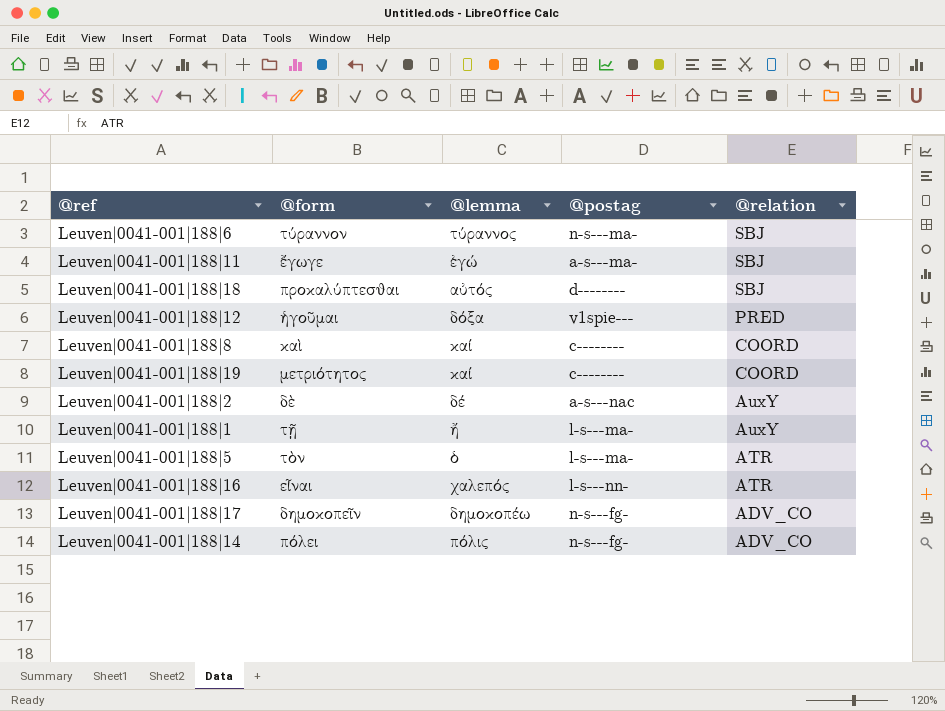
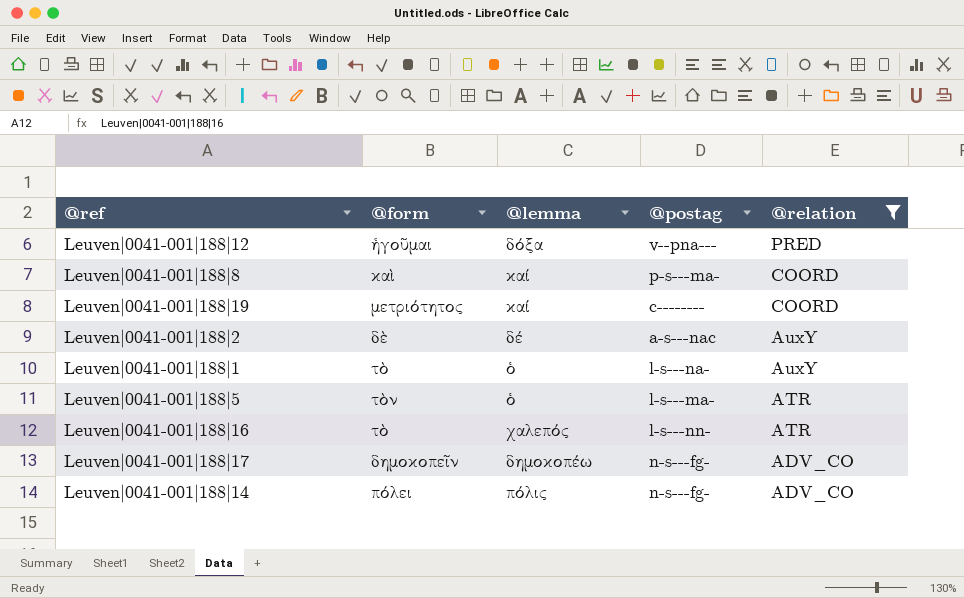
filter: none -> @relation != SBJ
Leuven|0041-001|188|12 | @postag: v1spie--- -> v--pna---
Leuven|0041-001|188|8 | @postag: c-------- -> p-s---ma-
Leuven|0041-001|188|1 | @form: τῇ -> τὸ
Leuven|0041-001|188|1 | @lemma: ἤ -> ὁ
Leuven|0041-001|188|1 | @postag: l-s---ma- -> l-s---na-
Leuven|0041-001|188|16 | @form: εἶναι -> τὸ

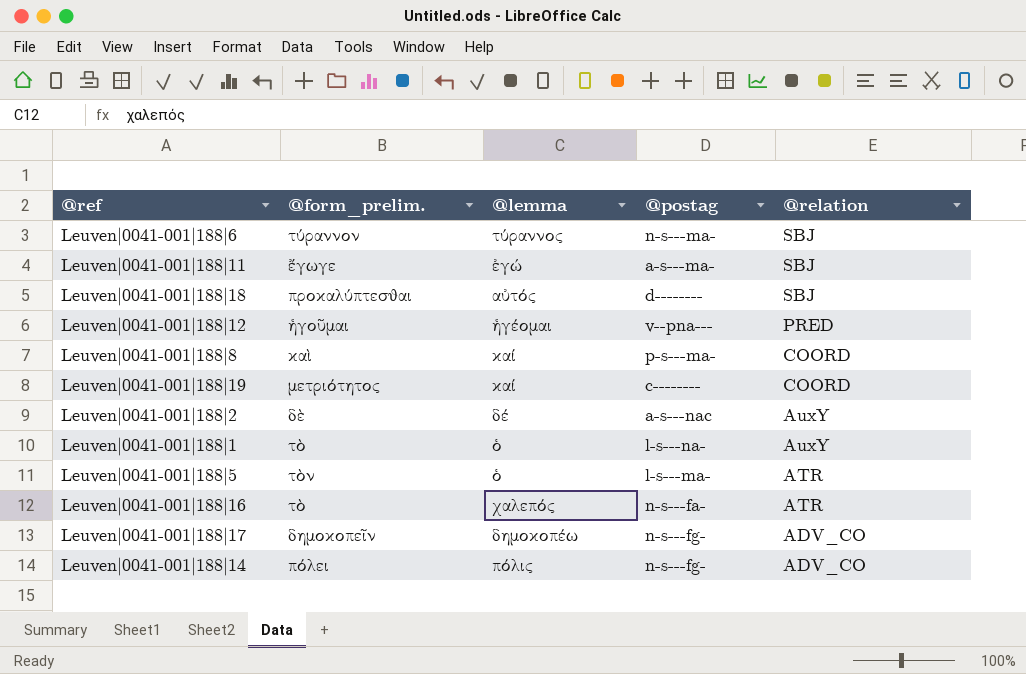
filter: @relation != SBJ -> none
column name: @form -> @form_prelim.
Leuven|0041-001|188|12 | @lemma: δόξα -> ἡγέομαι
Leuven|0041-001|188|16 | @postag: l-s---nn- -> n-s---fa-

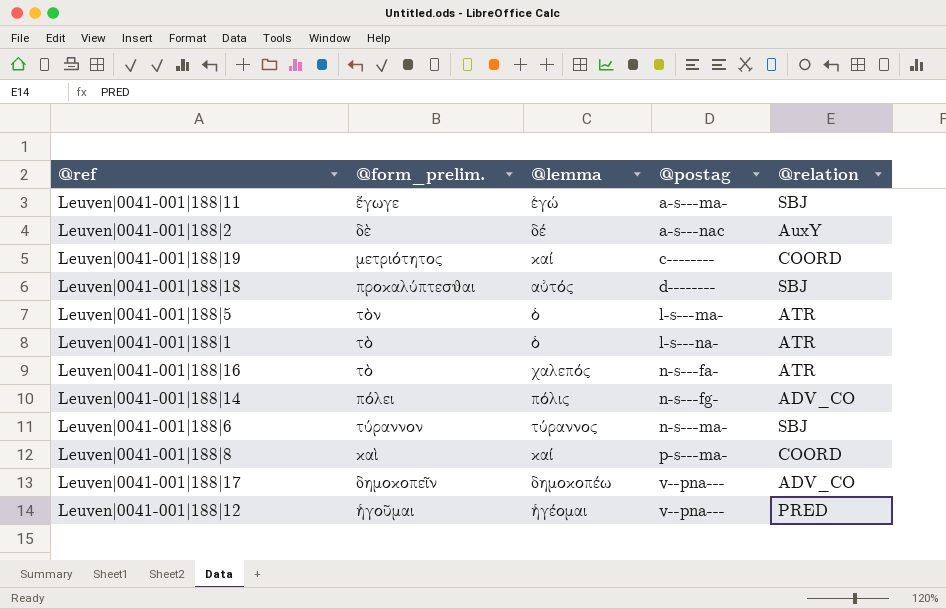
row order: @relation descending -> @postag ascending
Leuven|0041-001|188|1 | @relation: AuxY -> ATR
Leuven|0041-001|188|17 | @postag: n-s---fg- -> v--pna---

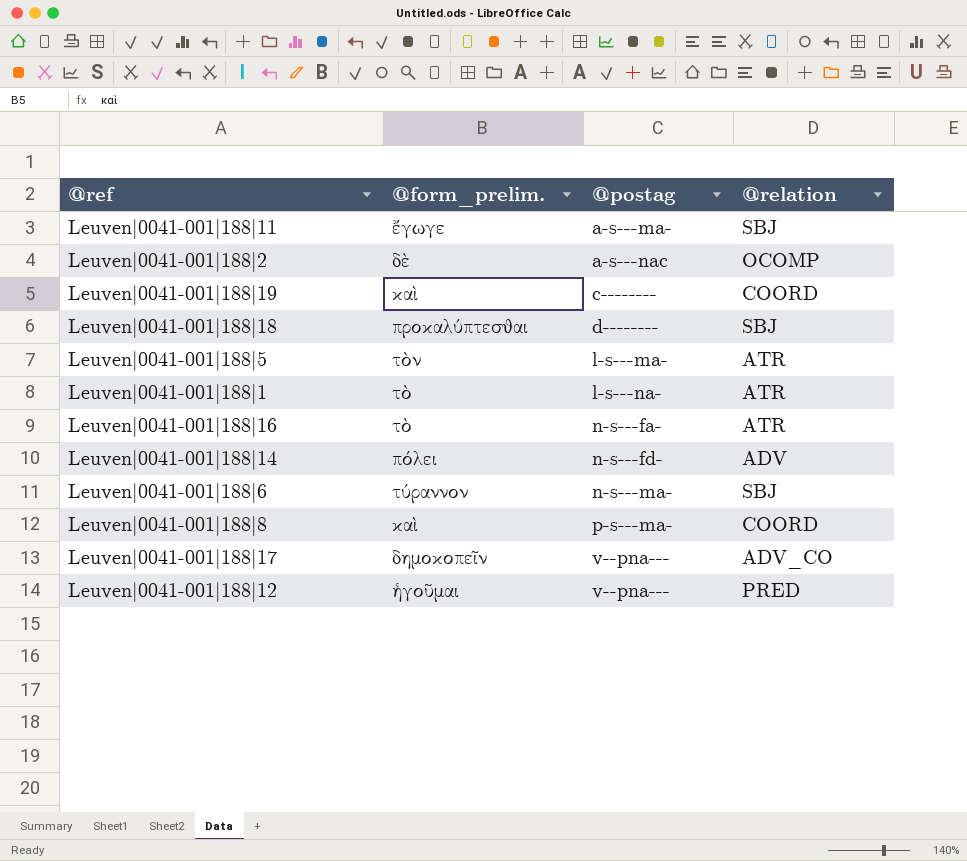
column @lemma | position: 3 -> none
Leuven|0041-001|188|2 | @relation: AuxY -> OCOMP
Leuven|0041-001|188|19 | @form_prelim.: μετριότητος -> καὶ
Leuven|0041-001|188|14 | @postag: n-s---fg- -> n-s---fd-
Leuven|0041-001|188|14 | @relation: ADV_CO -> ADV

